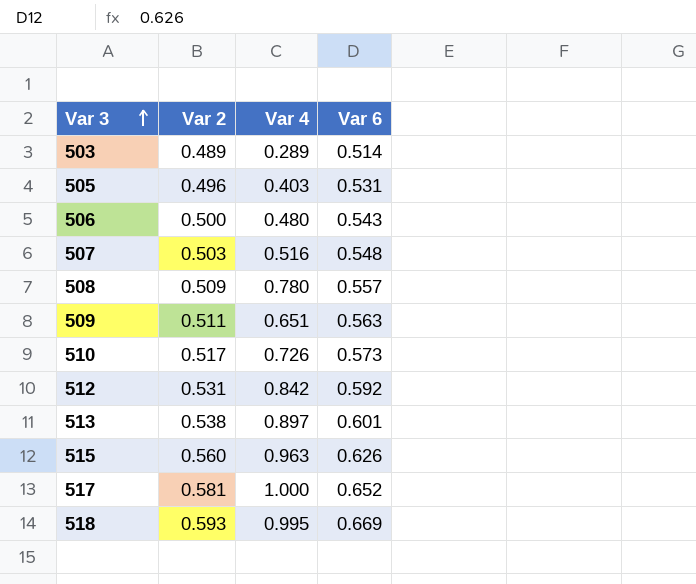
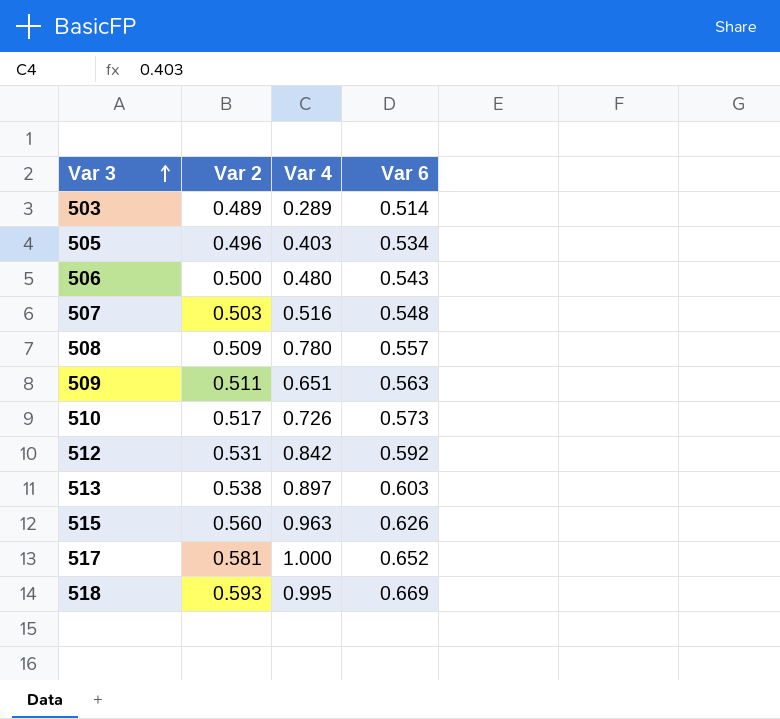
505 | Var 6: 0.531 -> 0.534
513 | Var 6: 0.601 -> 0.603

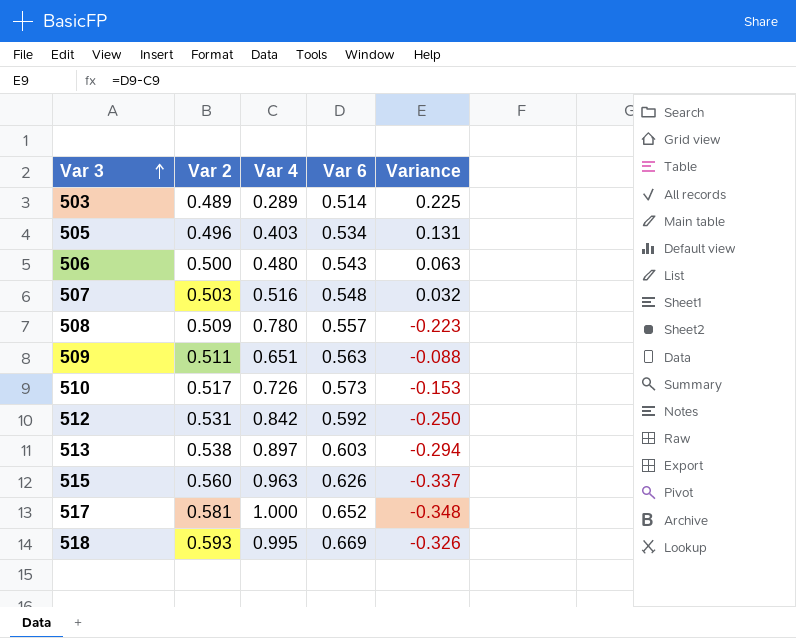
column Variance | formula: none -> [Var 6] - [Var 4]

